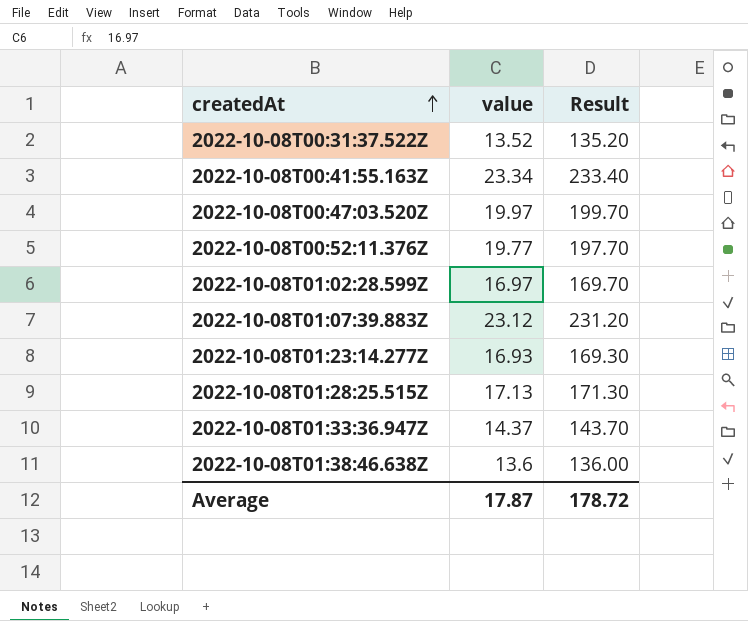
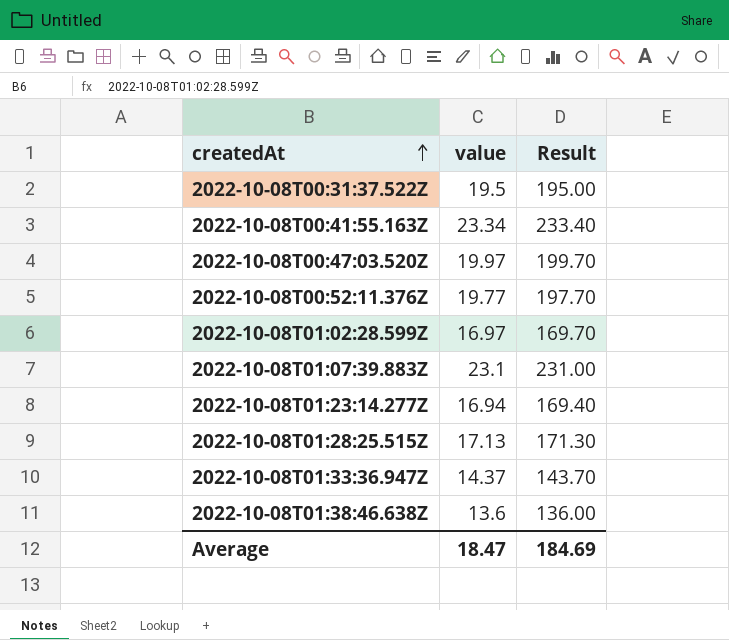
2022-10-08T00:31:37.522Z | value: 13.52 -> 19.5
2022-10-08T00:31:37.522Z | Result: 135.20 -> 195.00
2022-10-08T01:07:39.883Z | value: 23.12 -> 23.1
2022-10-08T01:07:39.883Z | Result: 231.20 -> 231.00
2022-10-08T01:23:14.277Z | value: 16.93 -> 16.94
2022-10-08T01:23:14.277Z | Result: 169.30 -> 169.40
Average | value: 17.87 -> 18.47
Average | Result: 178.72 -> 184.69

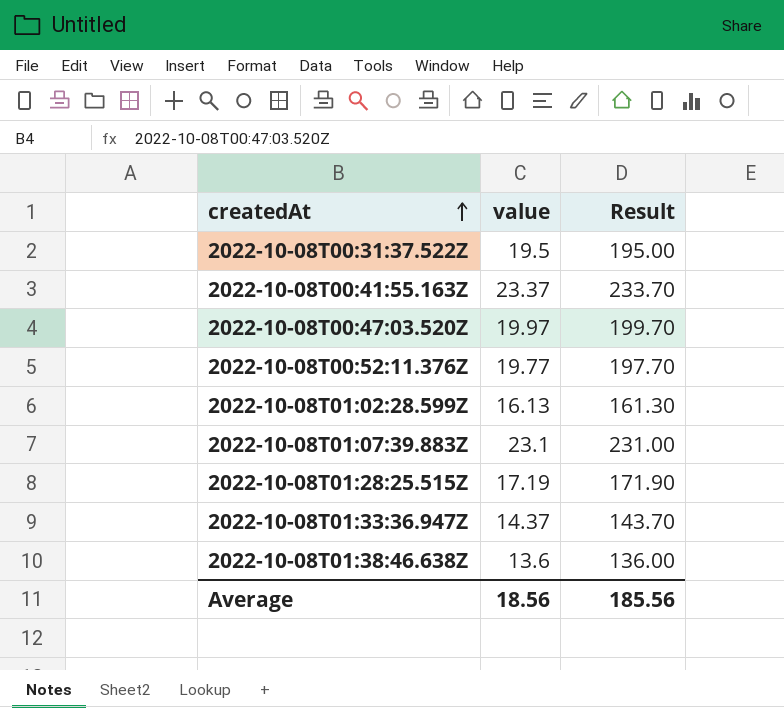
row 2022-10-08T01:23:14.277Z: 16.94 | 169.40 -> none
2022-10-08T00:41:55.163Z | value: 23.34 -> 23.37
2022-10-08T00:41:55.163Z | Result: 233.40 -> 233.70
2022-10-08T01:02:28.599Z | value: 16.97 -> 16.13
2022-10-08T01:02:28.599Z | Result: 169.70 -> 161.30
2022-10-08T01:28:25.515Z | value: 17.13 -> 17.19
2022-10-08T01:28:25.515Z | Result: 171.30 -> 171.90
Average | value: 18.47 -> 18.56
Average | Result: 184.69 -> 185.56

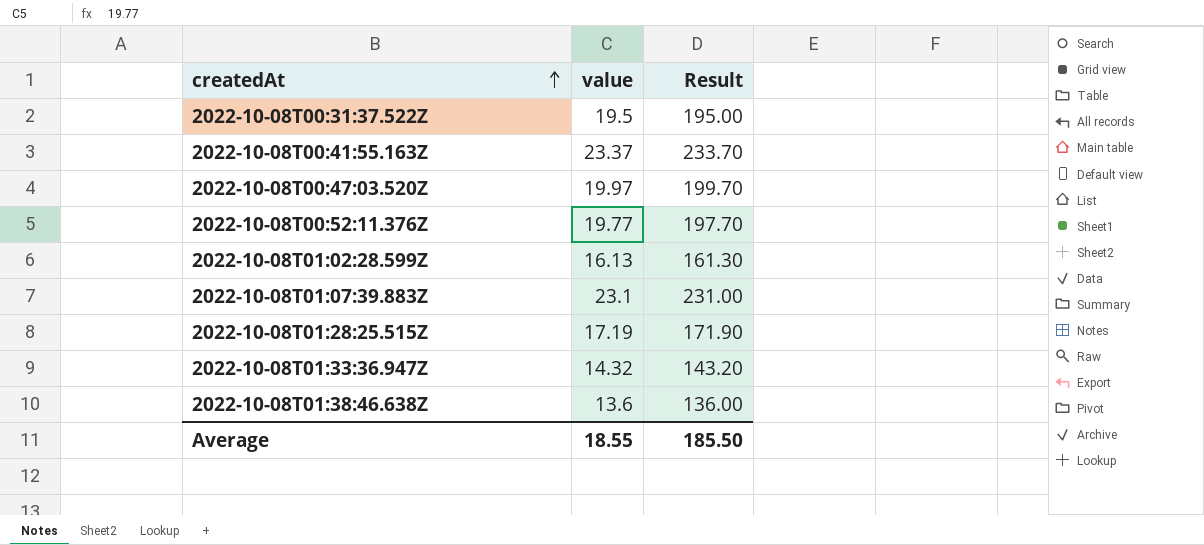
2022-10-08T01:33:36.947Z | value: 14.37 -> 14.32
2022-10-08T01:33:36.947Z | Result: 143.70 -> 143.20
Average | value: 18.56 -> 18.55
Average | Result: 185.56 -> 185.50

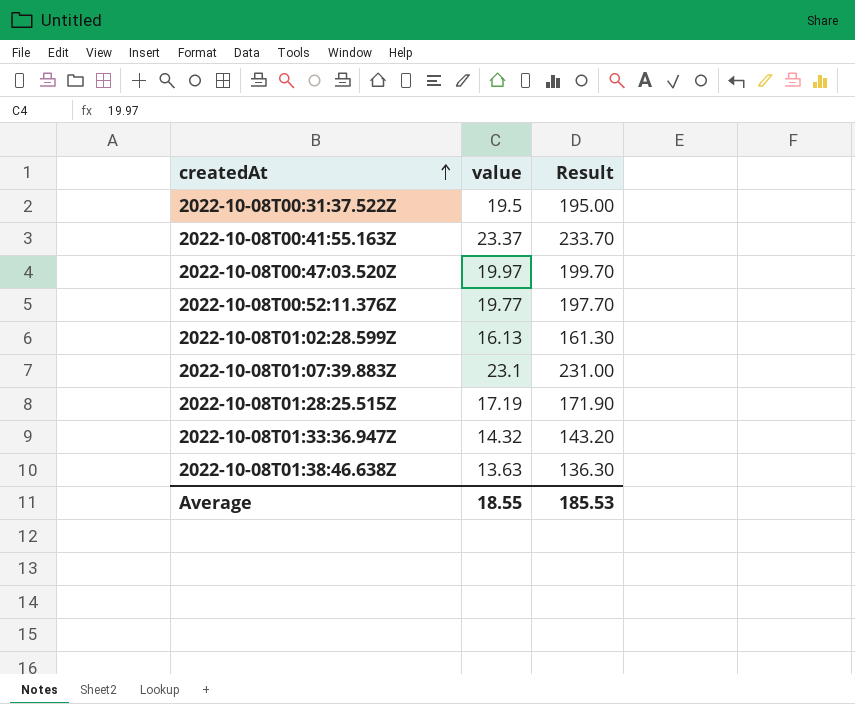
2022-10-08T01:38:46.638Z | value: 13.6 -> 13.63
2022-10-08T01:38:46.638Z | Result: 136.00 -> 136.30
Average | Result: 185.50 -> 185.53

